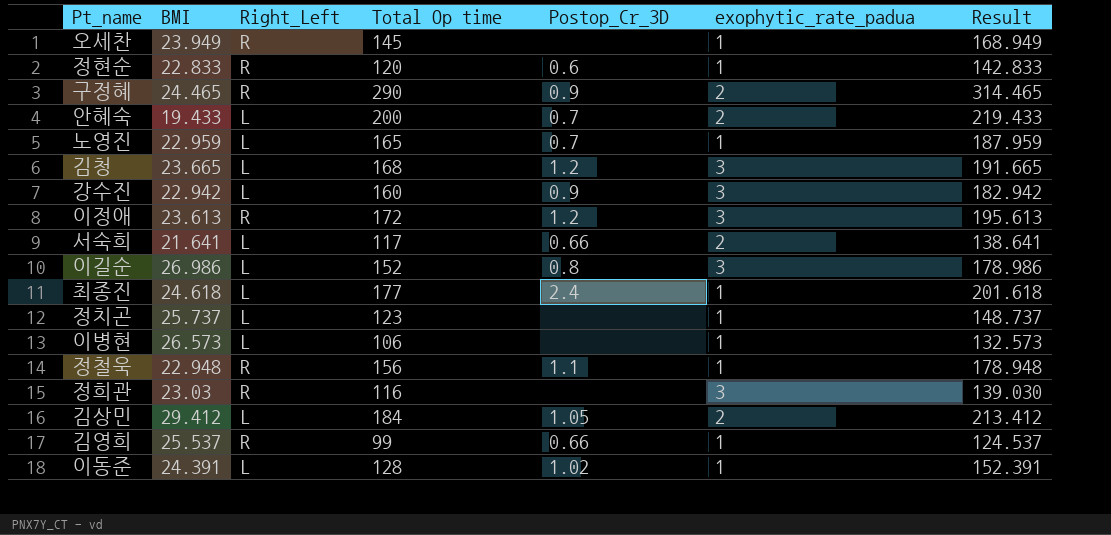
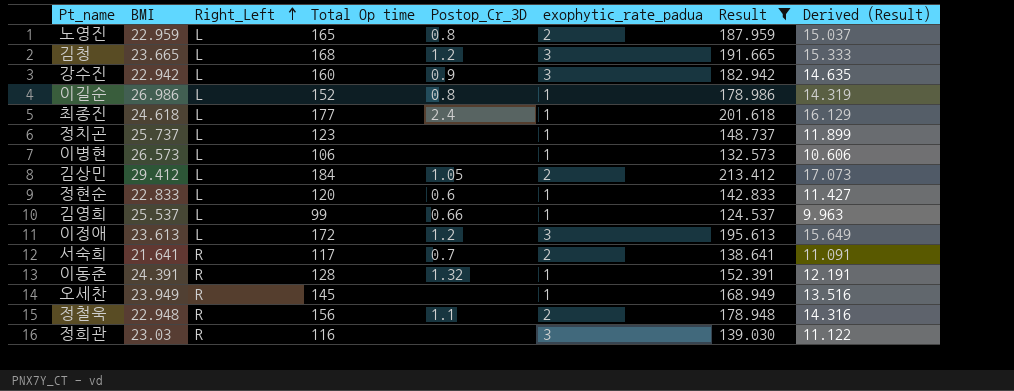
filter: none -> Result <= 213.412
row order: none -> Right_Left ascending
column Derived (Result) | formula: none -> [Result] * 0.08
노영진 | Postop_Cr_3D: 0.7 -> 0.8
노영진 | exophytic_rate_padua: 1 -> 2
이길순 | exophytic_rate_padua: 3 -> 1
정현순 | Right_Left: R -> L
김영희 | Right_Left: R -> L
이정애 | Right_Left: R -> L
서숙희 | Right_Left: L -> R
서숙희 | Postop_Cr_3D: 0.66 -> 0.7
이동준 | Right_Left: L -> R
이동준 | Postop_Cr_3D: 1.02 -> 1.32
정철욱 | exophytic_rate_padua: 1 -> 2

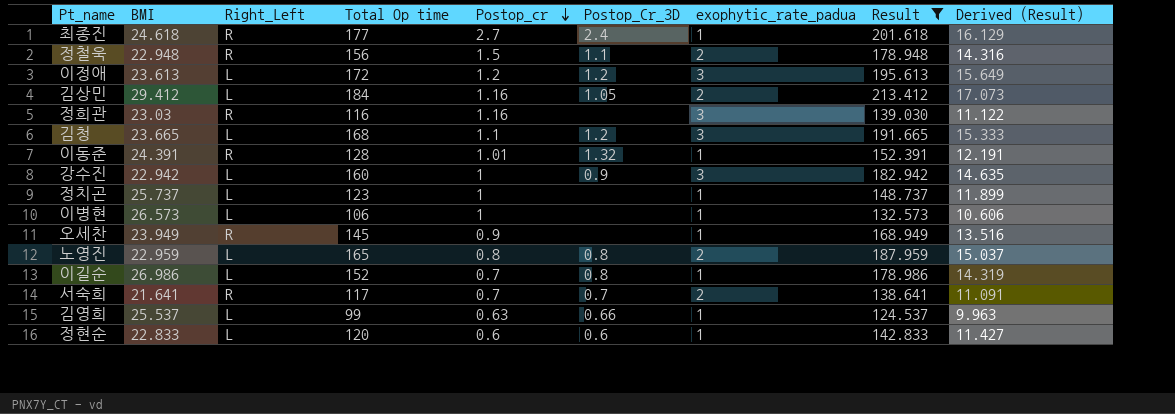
row order: Right_Left ascending -> Postop_cr descending
column Postop_cr | position: none -> 5
최종진 | Right_Left: L -> R

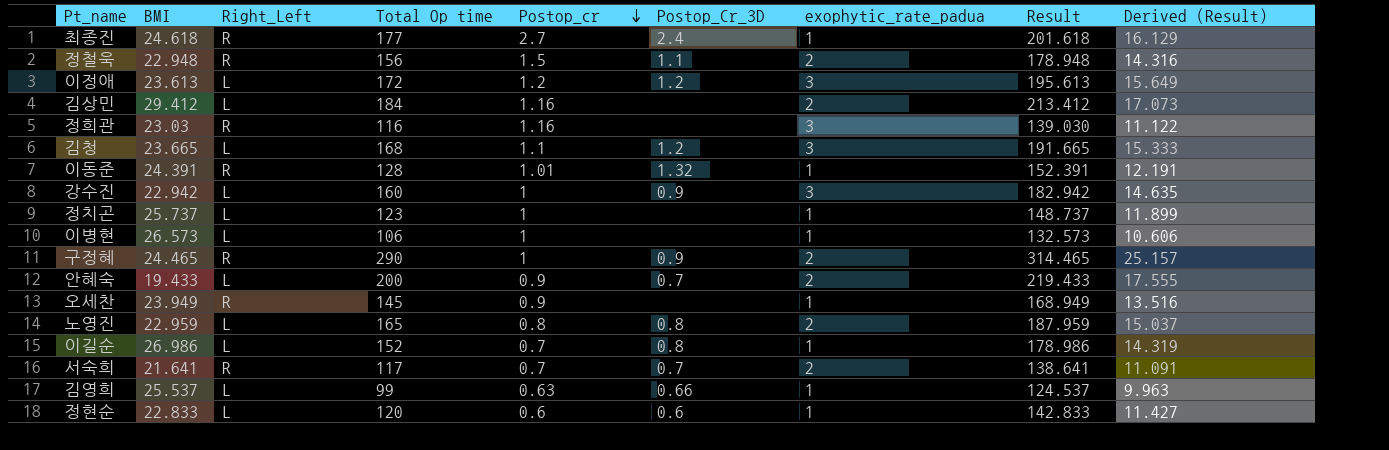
filter: Result <= 213.412 -> none
김상민 | Postop_Cr_3D: 1.05 -> none

